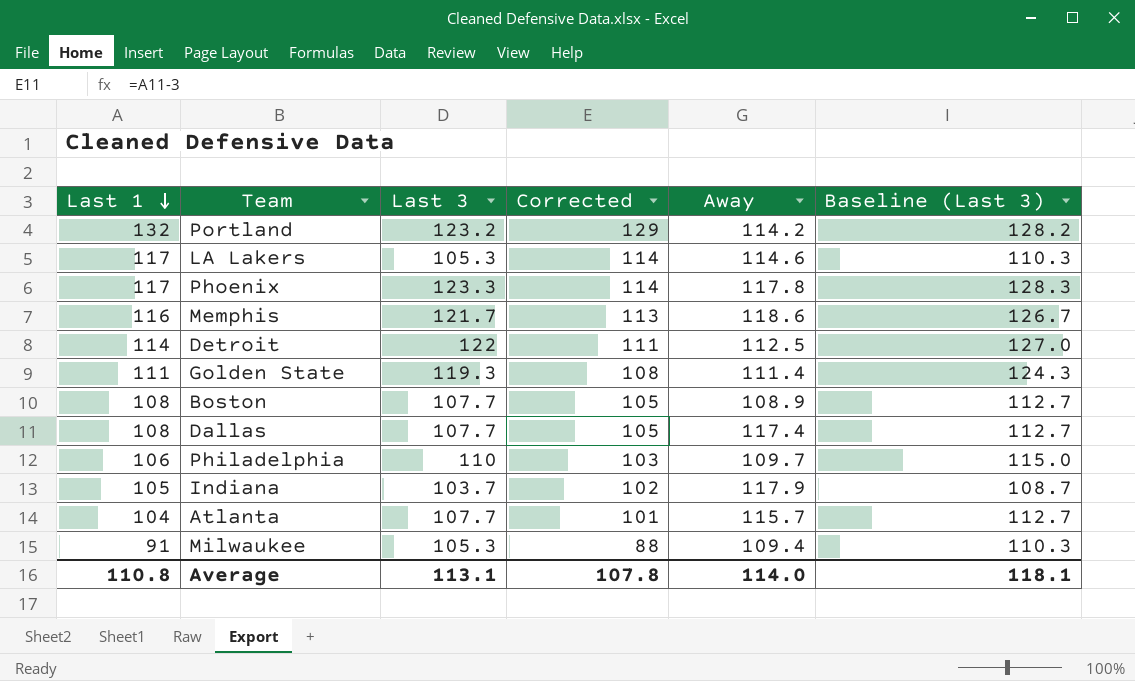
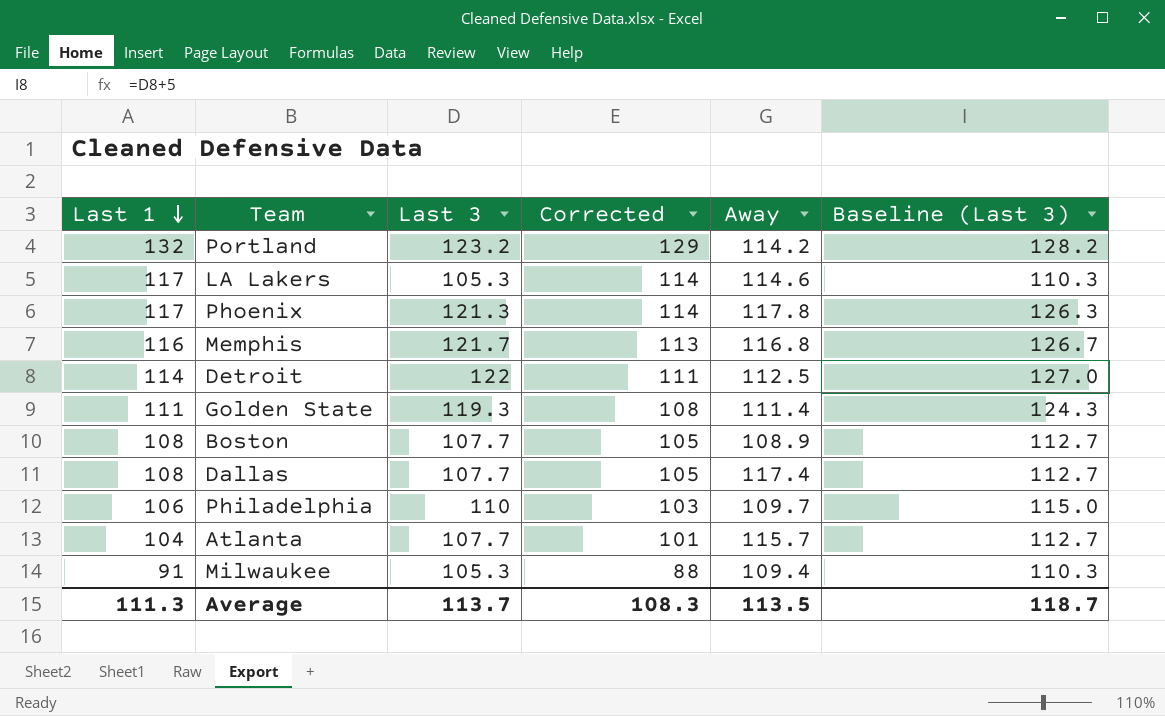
row Indiana: 105 | 103.7 | 102 | 117.9 | 108.7 -> none
Phoenix | Last 3: 123.3 -> 121.3
Phoenix | Baseline (Last 3): 128.3 -> 126.3
Memphis | Away: 118.6 -> 116.8
Average | Last 1: 110.8 -> 111.3
Average | Last 3: 113.1 -> 113.7
Average | Corrected: 107.8 -> 108.3
Average | Away: 114.0 -> 113.5
Average | Baseline (Last 3): 118.1 -> 118.7

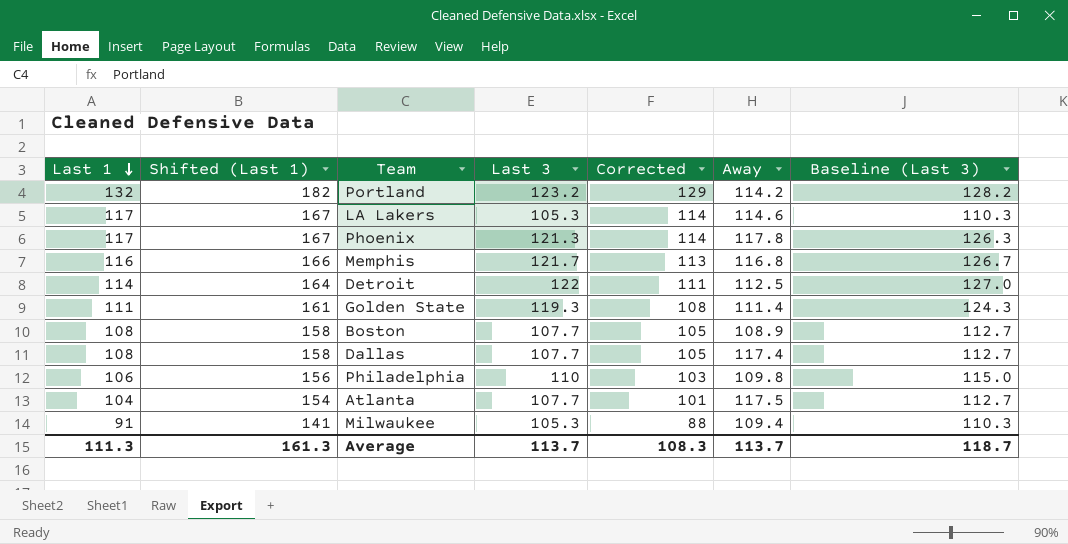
column Shifted (Last 1) | formula: none -> [Last 1] + 50
Philadelphia | Away: 109.7 -> 109.8
Atlanta | Away: 115.7 -> 117.5
Average | Away: 113.5 -> 113.7

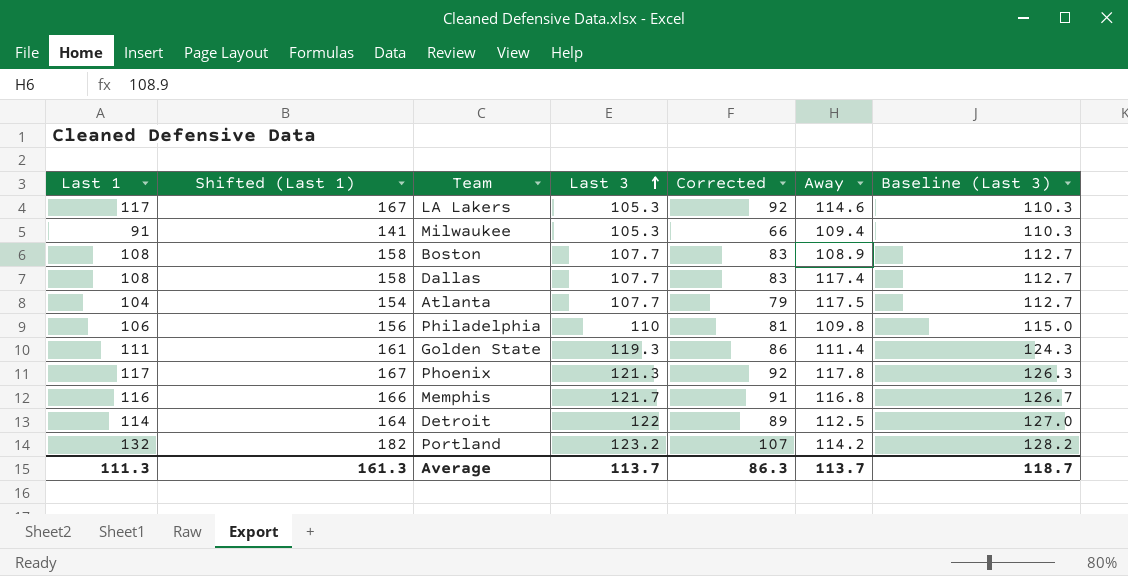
row order: Last 1 descending -> Last 3 ascending
column Corrected | formula: [Last 1] - 3 -> [Last 1] - 25
Average | Corrected: 108.3 -> 86.3

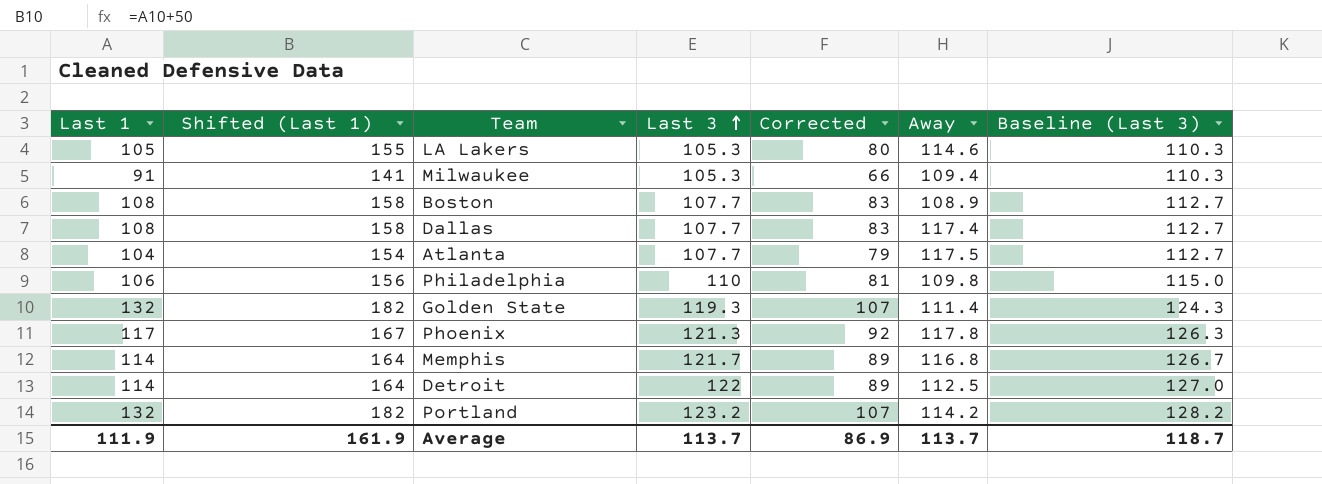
LA Lakers | Last 1: 117 -> 105
LA Lakers | Shifted (Last 1): 167 -> 155
LA Lakers | Corrected: 92 -> 80
Golden State | Last 1: 111 -> 132
Golden State | Shifted (Last 1): 161 -> 182
Golden State | Corrected: 86 -> 107
Memphis | Last 1: 116 -> 114
Memphis | Shifted (Last 1): 166 -> 164
Memphis | Corrected: 91 -> 89
Average | Last 1: 111.3 -> 111.9
Average | Shifted (Last 1): 161.3 -> 161.9
Average | Corrected: 86.3 -> 86.9

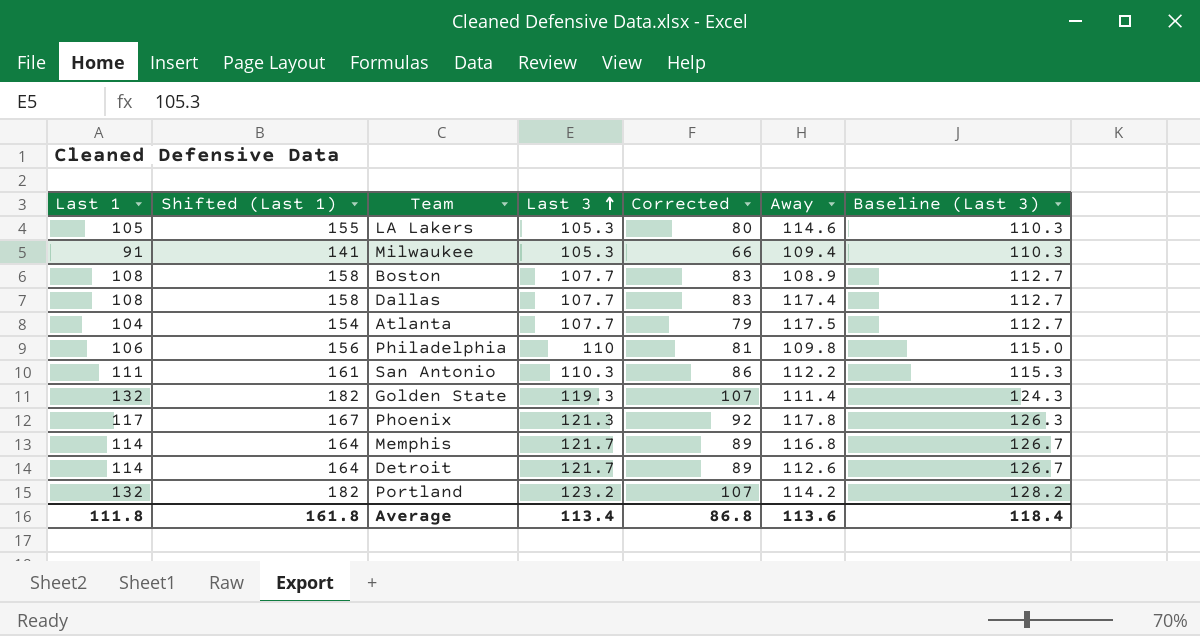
row San Antonio: none -> 111 | 161 | 110.3 | 86 | 112.2 | 115.3
Detroit | Last 3: 122 -> 121.7
Detroit | Away: 112.5 -> 112.6
Detroit | Baseline (Last 3): 127.0 -> 126.7
Average | Last 1: 111.9 -> 111.8
Average | Shifted (Last 1): 161.9 -> 161.8
Average | Last 3: 113.7 -> 113.4
Average | Corrected: 86.9 -> 86.8
Average | Away: 113.7 -> 113.6
Average | Baseline (Last 3): 118.7 -> 118.4

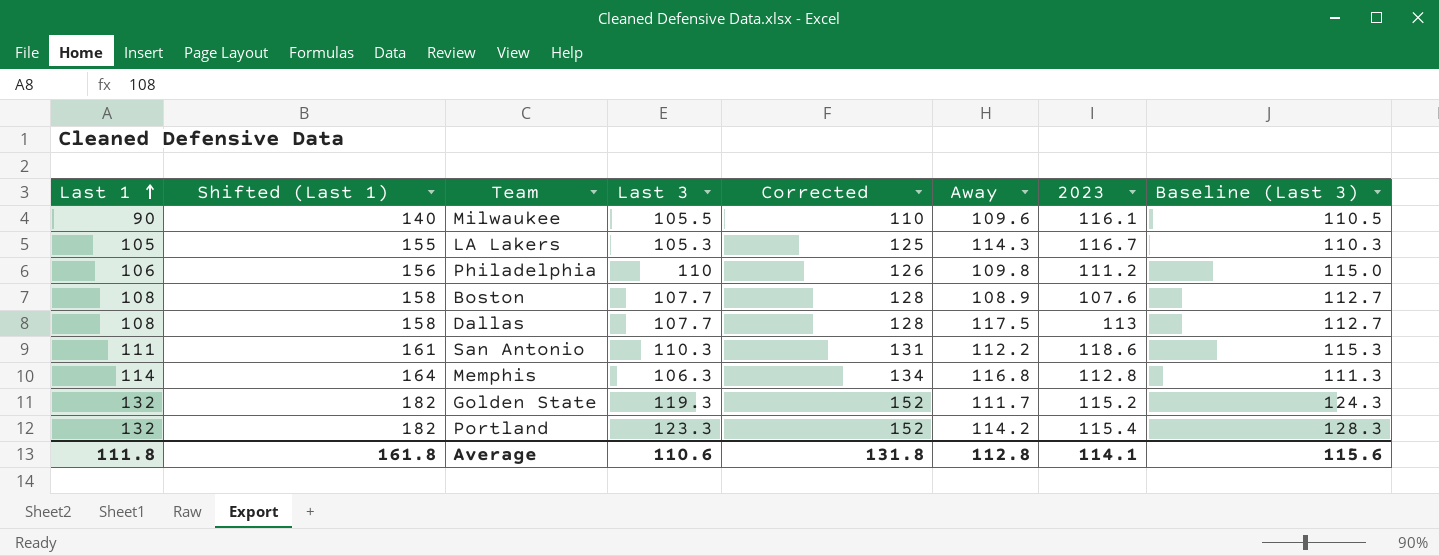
row order: Last 3 ascending -> Last 1 ascending
column Corrected | formula: [Last 1] - 25 -> [Last 1] + 20
column 2023 | position: none -> 7
row Atlanta: 104 | 154 | 107.7 | 79 | 117.5 | 112.7 -> none
row Phoenix: 117 | 167 | 121.3 | 92 | 117.8 | 126.3 -> none
row Detroit: 114 | 164 | 121.7 | 89 | 112.6 | 126.7 -> none
Milwaukee | Last 1: 91 -> 90
Milwaukee | Shifted (Last 1): 141 -> 140
Milwaukee | Last 3: 105.3 -> 105.5
Milwaukee | Away: 109.4 -> 109.6
Milwaukee | Baseline (Last 3): 110.3 -> 110.5
LA Lakers | Away: 114.6 -> 114.3
Dallas | Away: 117.4 -> 117.5
Memphis | Last 3: 121.7 -> 106.3
Memphis | Baseline (Last 3): 126.7 -> 111.3
Golden State | Away: 111.4 -> 111.7
Portland | Last 3: 123.2 -> 123.3
Portland | Baseline (Last 3): 128.2 -> 128.3
Average | Last 3: 113.4 -> 110.6
Average | Corrected: 86.8 -> 131.8
Average | Away: 113.6 -> 112.8
Average | Baseline (Last 3): 118.4 -> 115.6

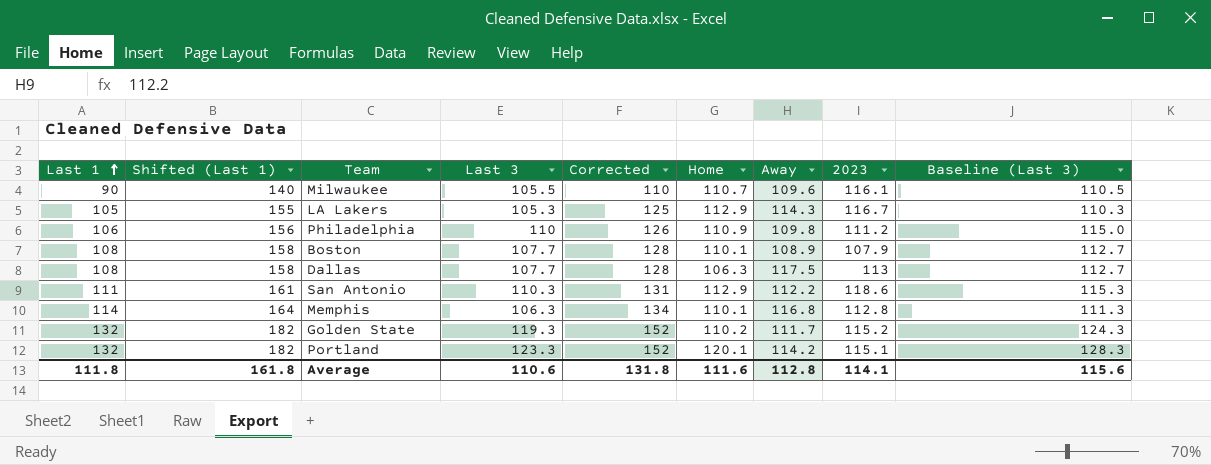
column Home | position: none -> 6
Boston | 2023: 107.6 -> 107.9
Portland | 2023: 115.4 -> 115.1

